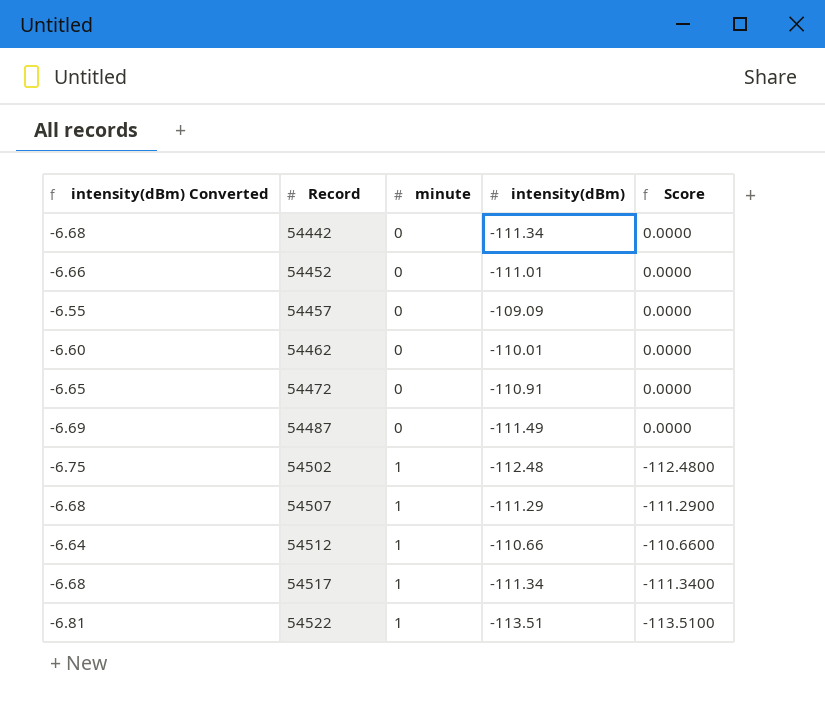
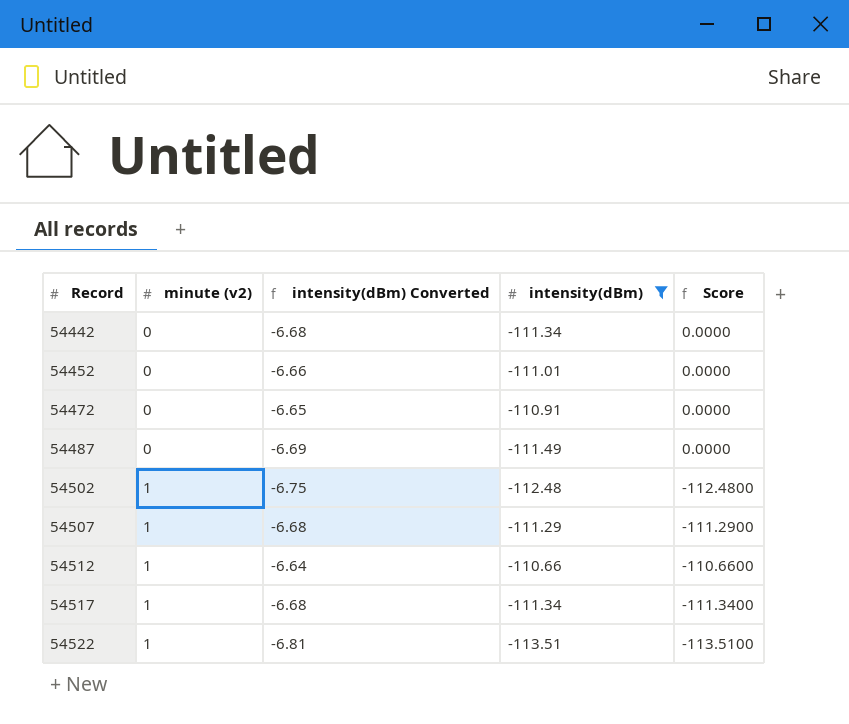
filter: none -> intensity(dBm) <= -110.66
column name: minute -> minute (v2)
column intensity(dBm) Converted | position: 1 -> 3

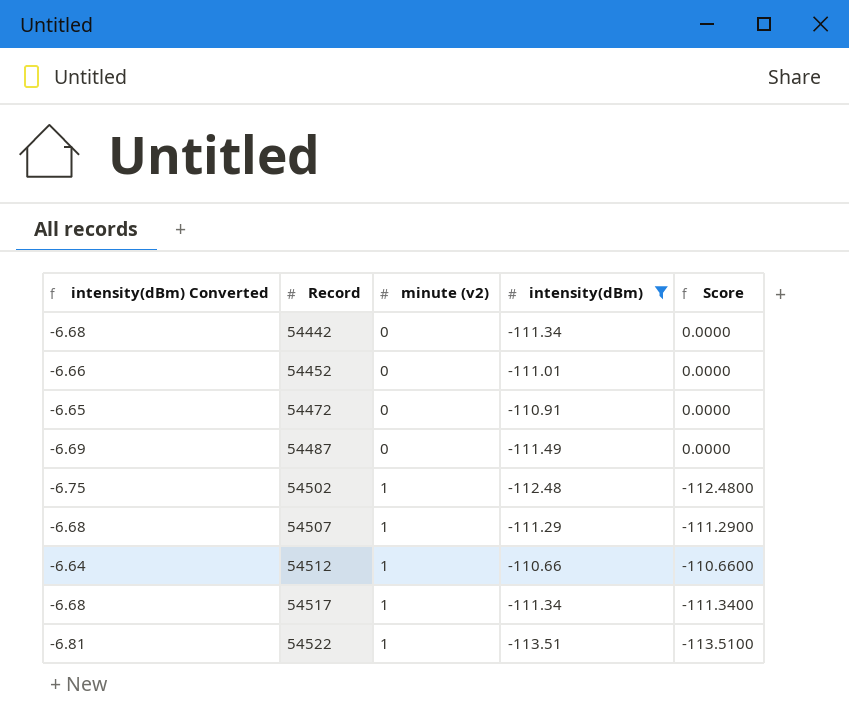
column intensity(dBm) Converted | position: 3 -> 1

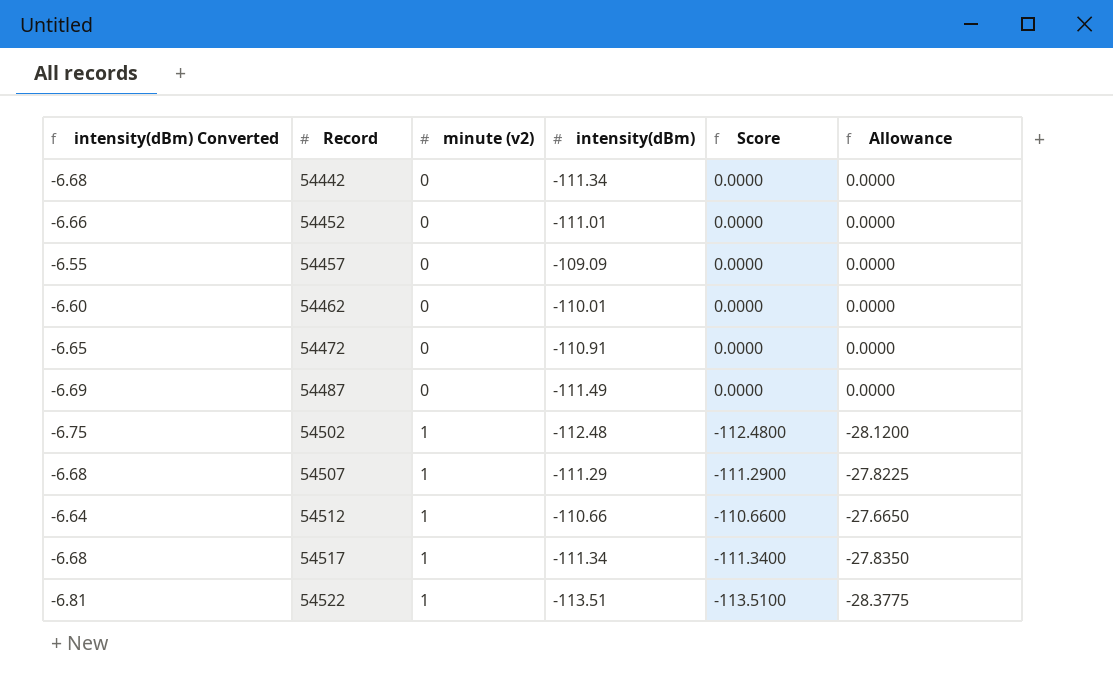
filter: intensity(dBm) <= -110.66 -> none
column Allowance | formula: none -> [Score] * 0.25

